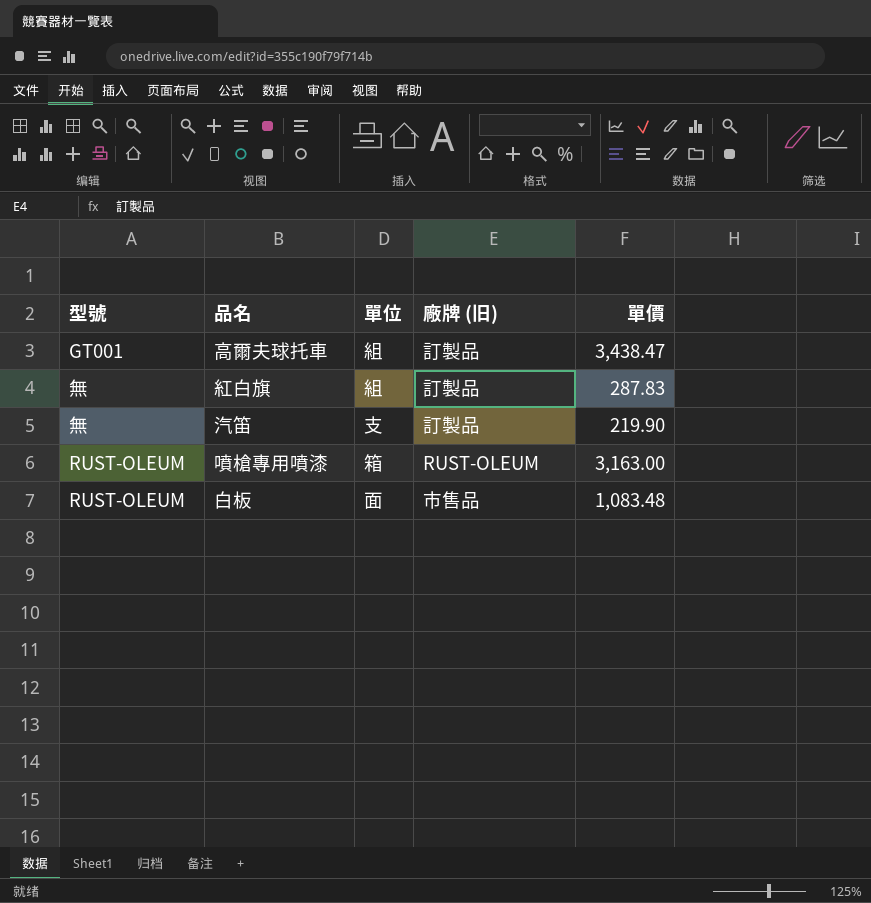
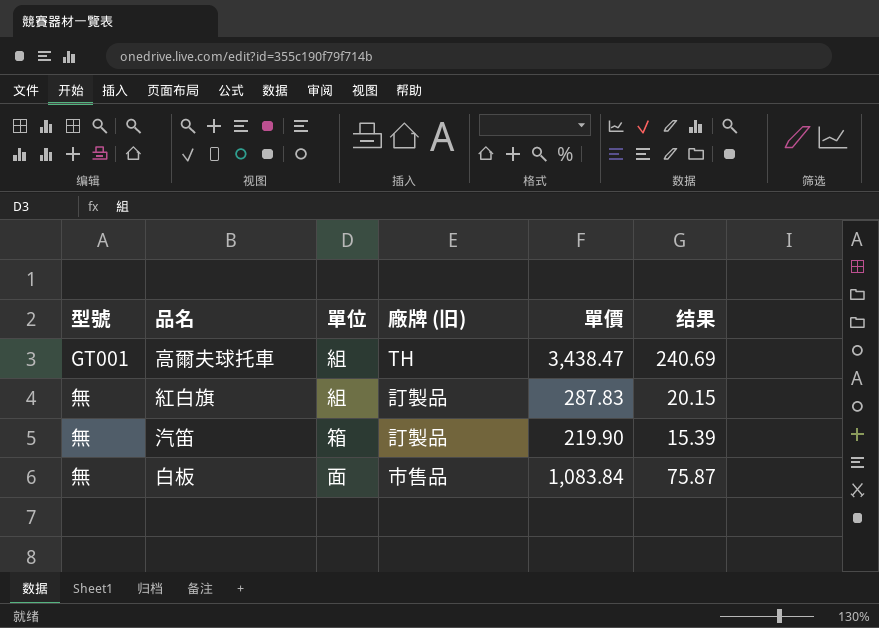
column 结果 | formula: none -> [單價] * 0.07
row 噴槍專用噴漆: RUST-OLEUM | 箱 | RUST-OLEUM | 3,163.00 -> none
高爾夫球托車 | 廠牌 (旧): 訂製品 -> TH
汽笛 | 單位: 支 -> 箱
白板 | 型號: RUST-OLEUM -> 無
白板 | 單價: 1,083.48 -> 1,083.84

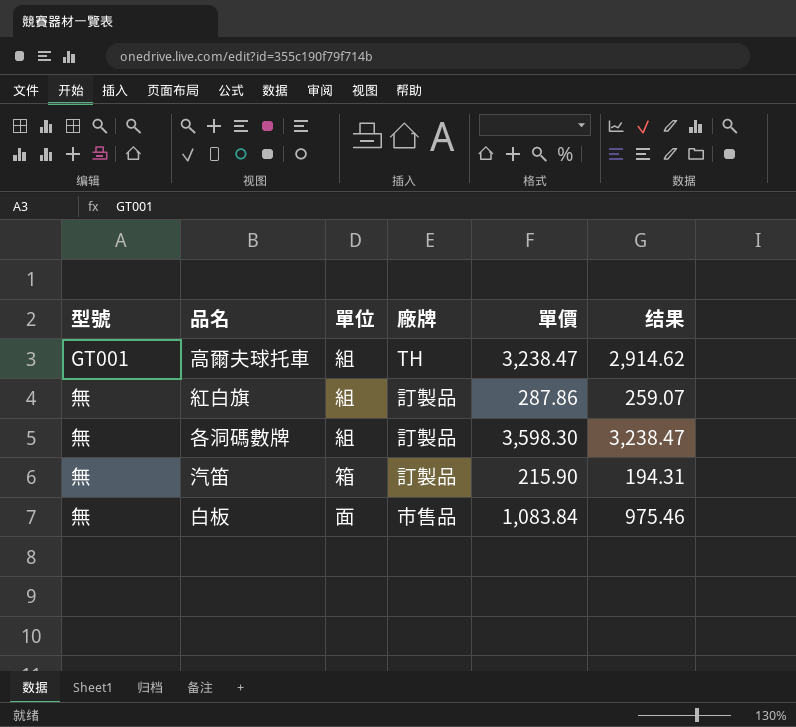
column name: 廠牌 (旧) -> 廠牌
column 结果 | formula: [單價] * 0.07 -> [單價] * 0.9
高爾夫球托車 | 單價: 3,438.47 -> 3,238.47
紅白旗 | 單價: 287.83 -> 287.86
row 各洞碼數牌: none -> 無 | 組 | 訂製品 | 3,598.30 | 3,238.47
汽笛 | 單價: 219.90 -> 215.90

